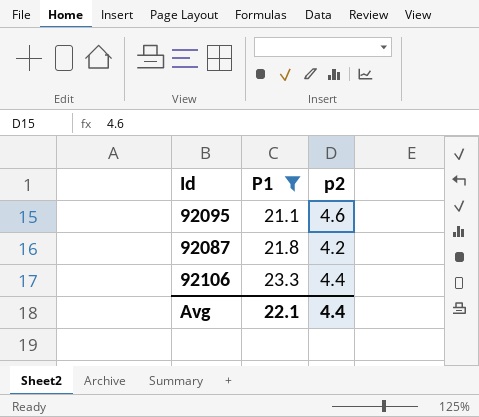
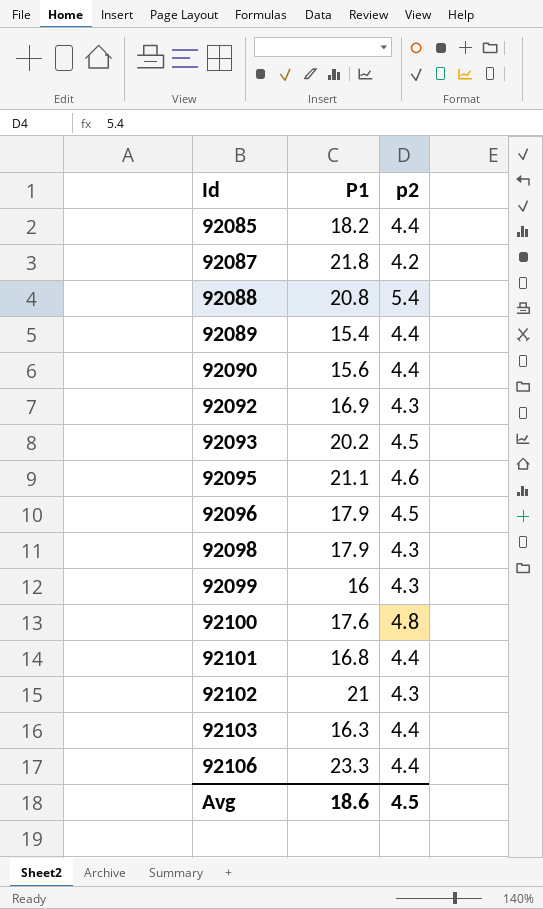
filter: P1 >= 21.1 -> none
row order: P1 ascending -> Id ascending
Avg | P1: 22.1 -> 18.6
Avg | p2: 4.4 -> 4.5

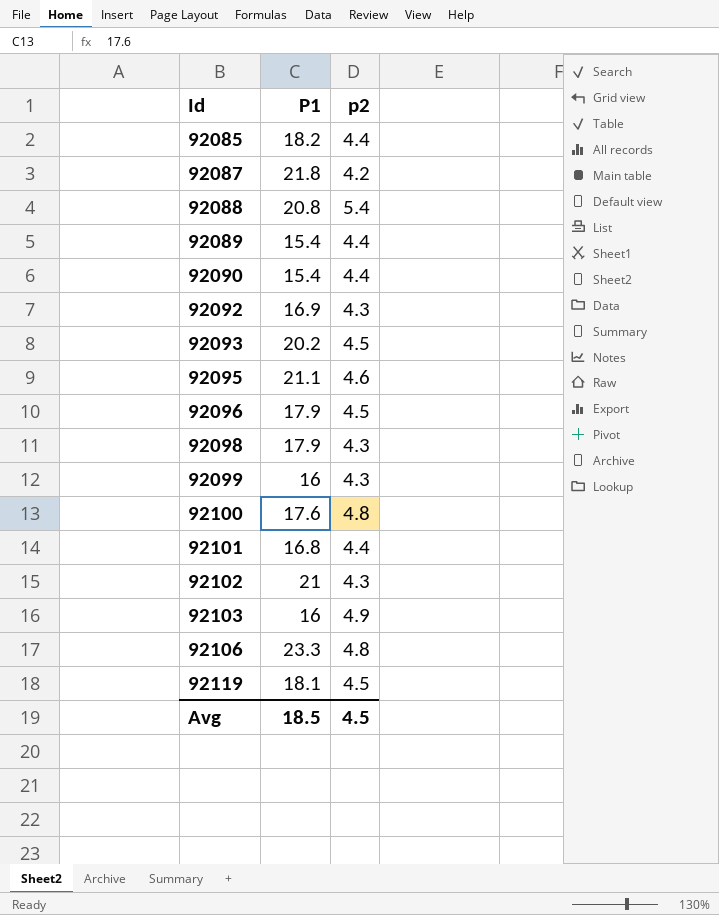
92090 | P1: 15.6 -> 15.4
92103 | P1: 16.3 -> 16
92103 | p2: 4.4 -> 4.9
92106 | p2: 4.4 -> 4.8
row 92119: none -> 18.1 | 4.5
Avg | P1: 18.6 -> 18.5

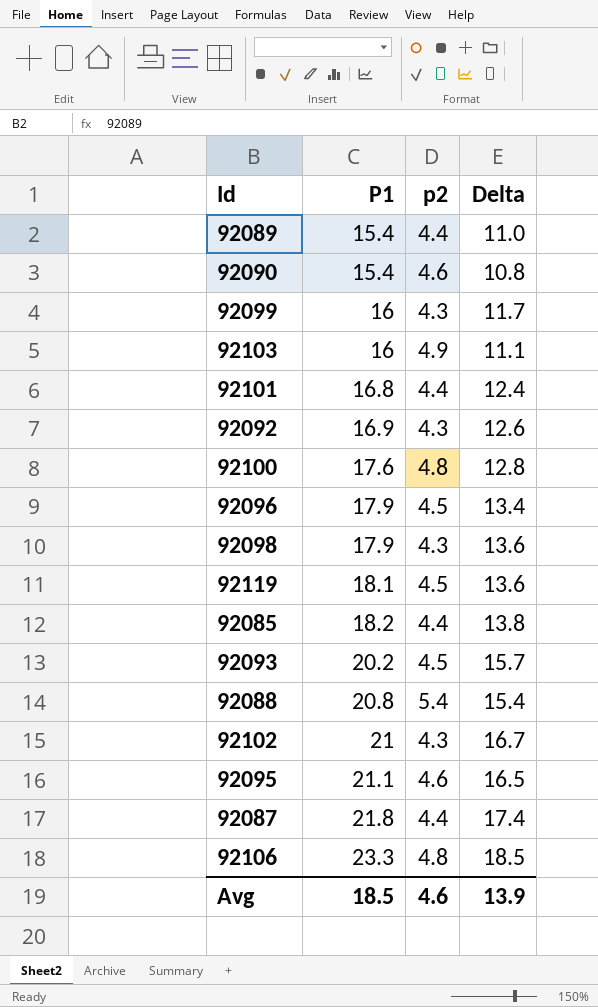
row order: Id ascending -> P1 ascending
column Delta | formula: none -> [P1] - [p2]
92090 | p2: 4.4 -> 4.6
92087 | p2: 4.2 -> 4.4
Avg | p2: 4.5 -> 4.6

